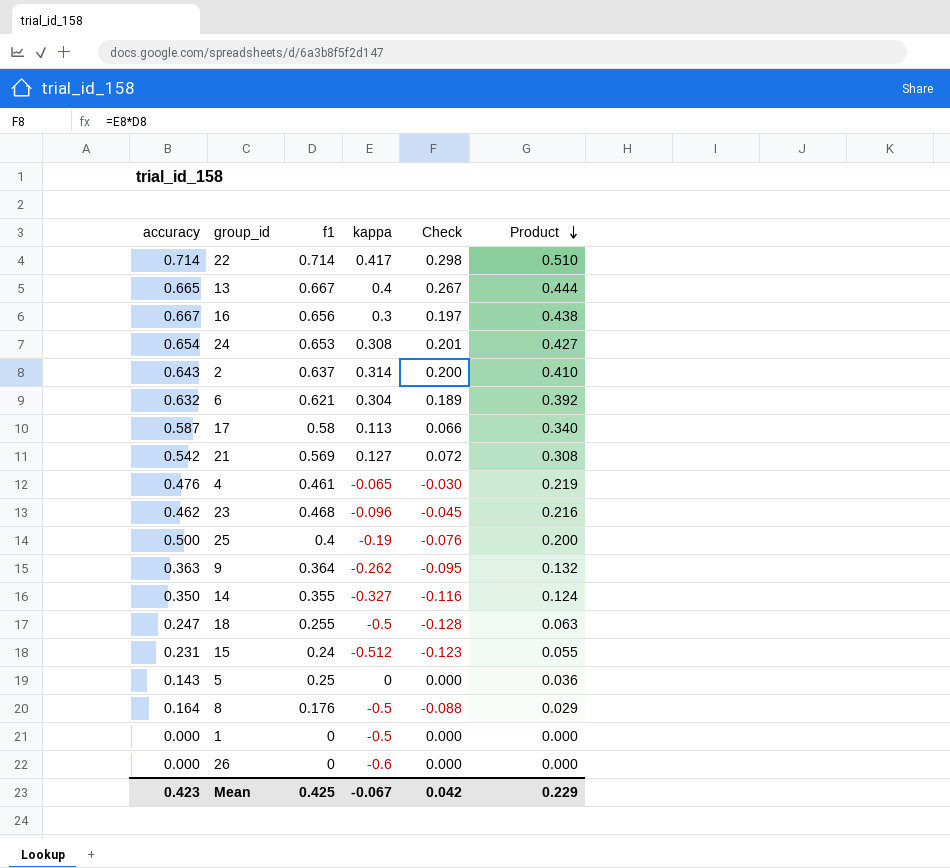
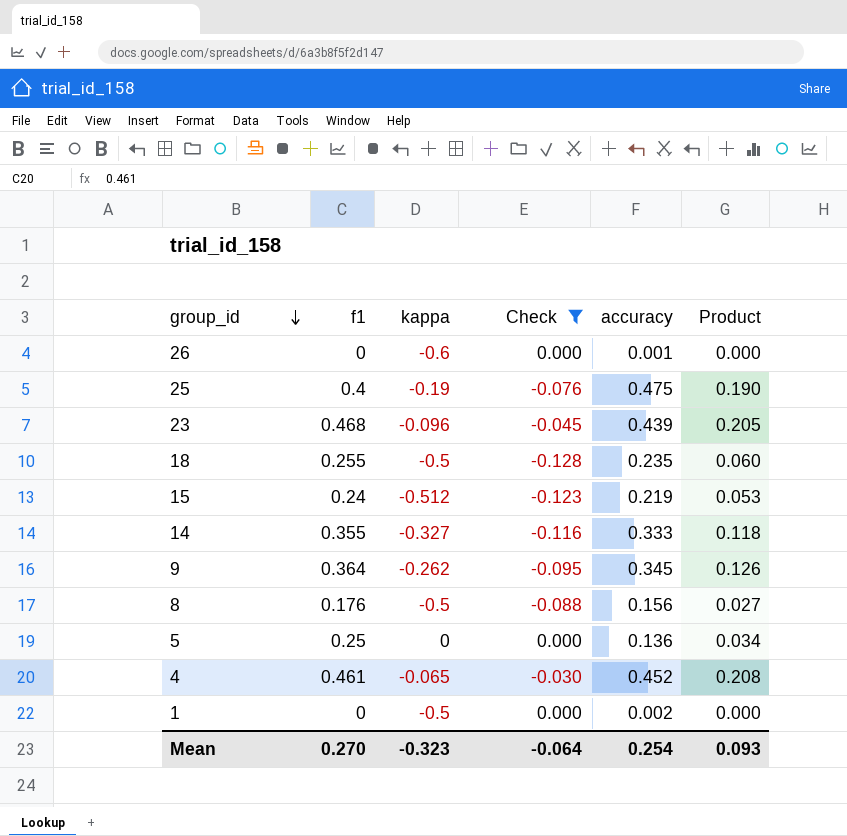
filter: none -> Check <= 0.000
row order: Product descending -> group_id descending
column accuracy | position: 1 -> 5
26 | accuracy: 0.000 -> 0.001
25 | accuracy: 0.500 -> 0.475
25 | Product: 0.200 -> 0.190
23 | accuracy: 0.462 -> 0.439
23 | Product: 0.216 -> 0.205
18 | accuracy: 0.247 -> 0.235
18 | Product: 0.063 -> 0.060
15 | accuracy: 0.231 -> 0.219
15 | Product: 0.055 -> 0.053
14 | accuracy: 0.350 -> 0.333
14 | Product: 0.124 -> 0.118
9 | accuracy: 0.363 -> 0.345
9 | Product: 0.132 -> 0.126
8 | accuracy: 0.164 -> 0.156
8 | Product: 0.029 -> 0.027
5 | accuracy: 0.143 -> 0.136
5 | Product: 0.036 -> 0.034
4 | accuracy: 0.476 -> 0.452
4 | Product: 0.219 -> 0.208
1 | accuracy: 0.000 -> 0.002
Mean | f1: 0.425 -> 0.270
Mean | kappa: -0.067 -> -0.323
Mean | Check: 0.042 -> -0.064
Mean | accuracy: 0.423 -> 0.254
Mean | Product: 0.229 -> 0.093

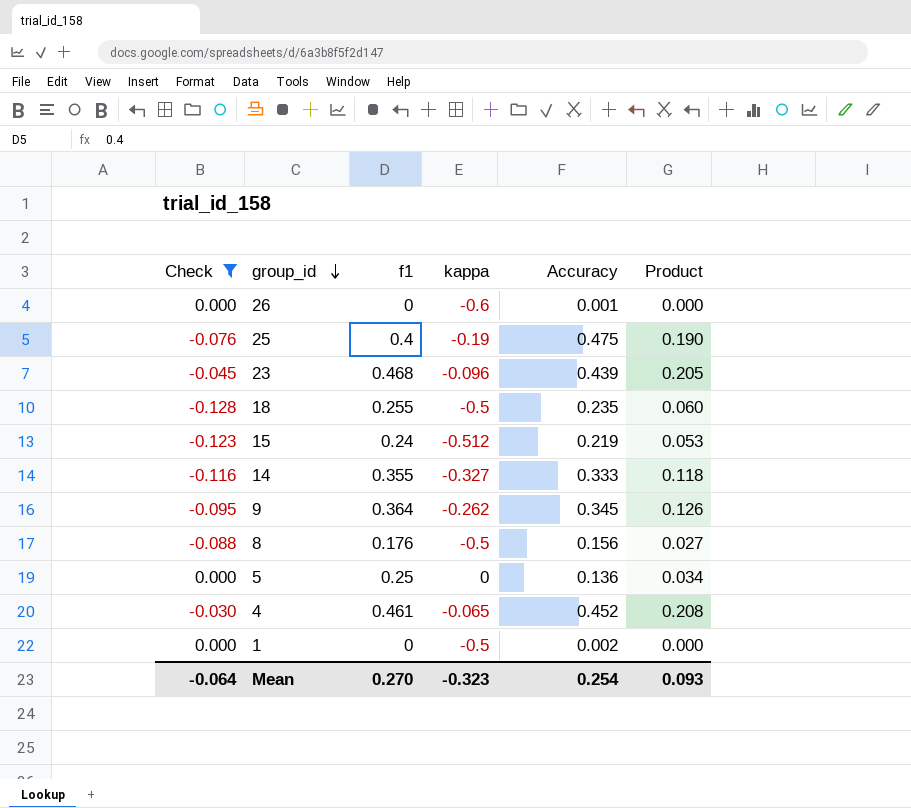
column Check | position: 4 -> 1
column name: accuracy -> Accuracy

